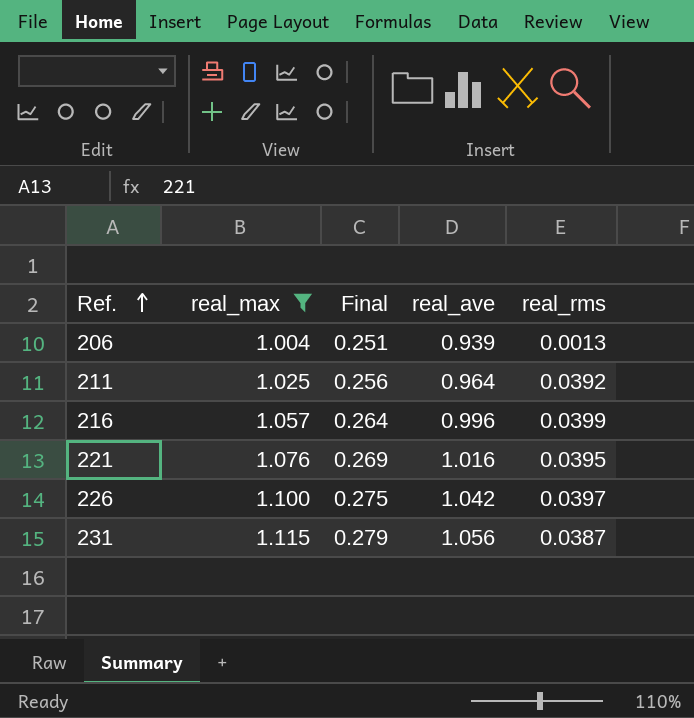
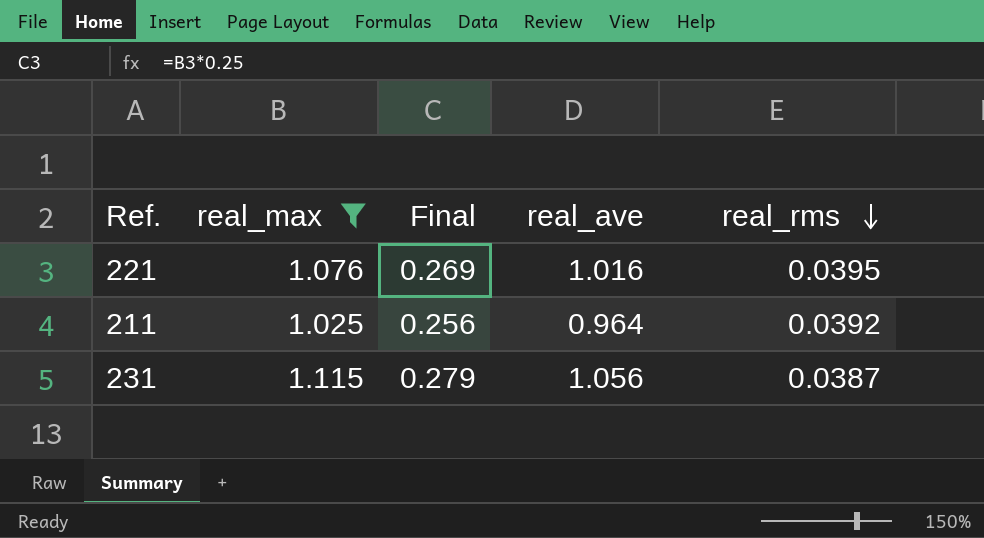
row order: Ref. ascending -> real_rms descending
row 206: 1.004 | 0.251 | 0.939 | 0.0013 -> none
row 216: 1.057 | 0.264 | 0.996 | 0.0399 -> none
row 226: 1.100 | 0.275 | 1.042 | 0.0397 -> none

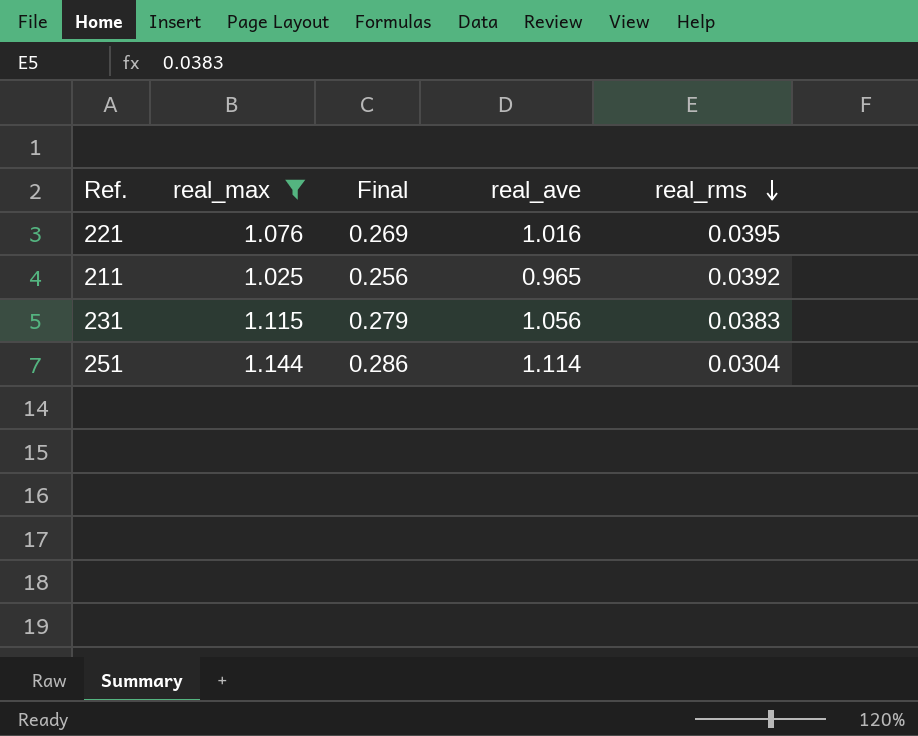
211 | real_ave: 0.964 -> 0.965
231 | real_rms: 0.0387 -> 0.0383
row 251: none -> 1.144 | 0.286 | 1.114 | 0.0304

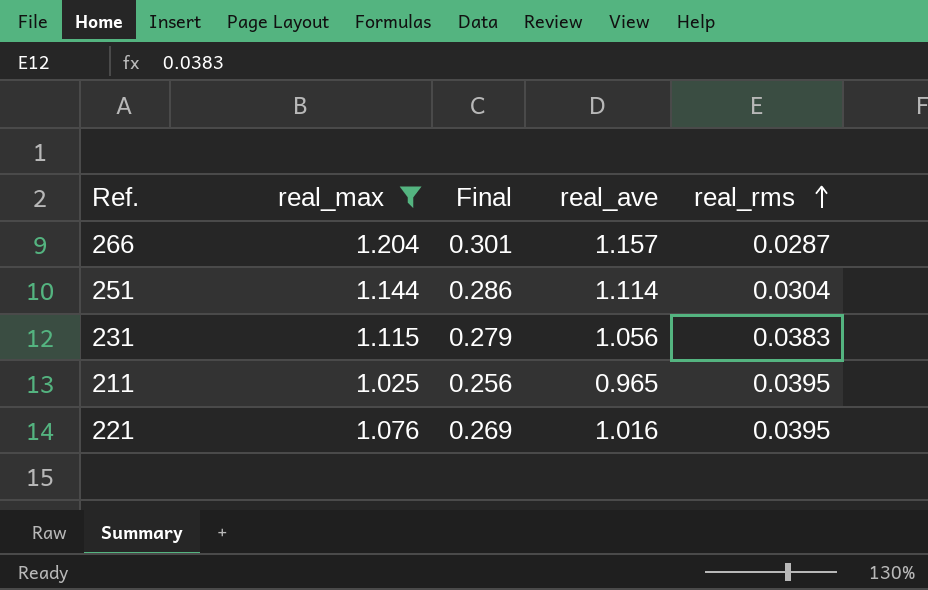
row order: real_rms descending -> real_rms ascending
row 266: none -> 1.204 | 0.301 | 1.157 | 0.0287
211 | real_rms: 0.0392 -> 0.0395

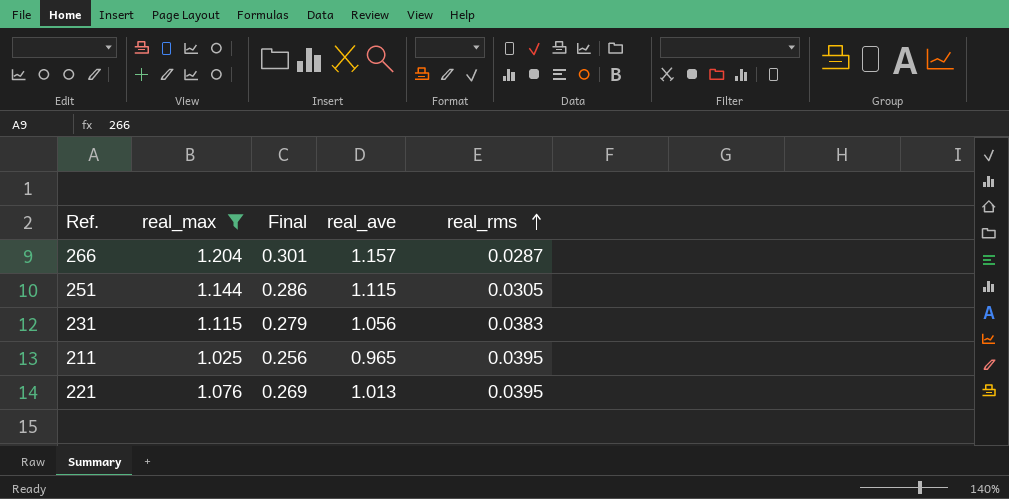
251 | real_ave: 1.114 -> 1.115
251 | real_rms: 0.0304 -> 0.0305
221 | real_ave: 1.016 -> 1.013

